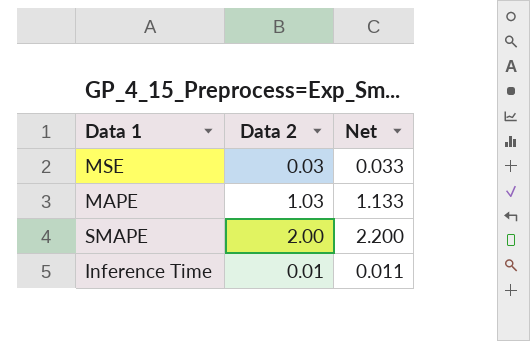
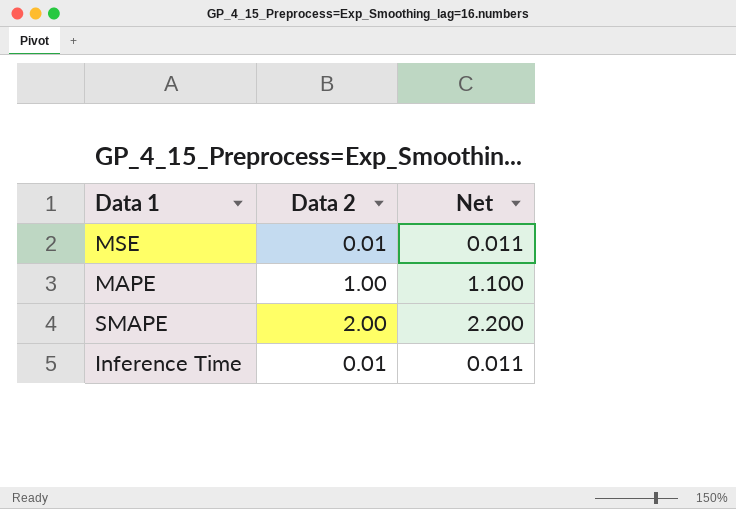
MSE | Data 2: 0.03 -> 0.01
MSE | Net: 0.033 -> 0.011
MAPE | Data 2: 1.03 -> 1.00
MAPE | Net: 1.133 -> 1.100

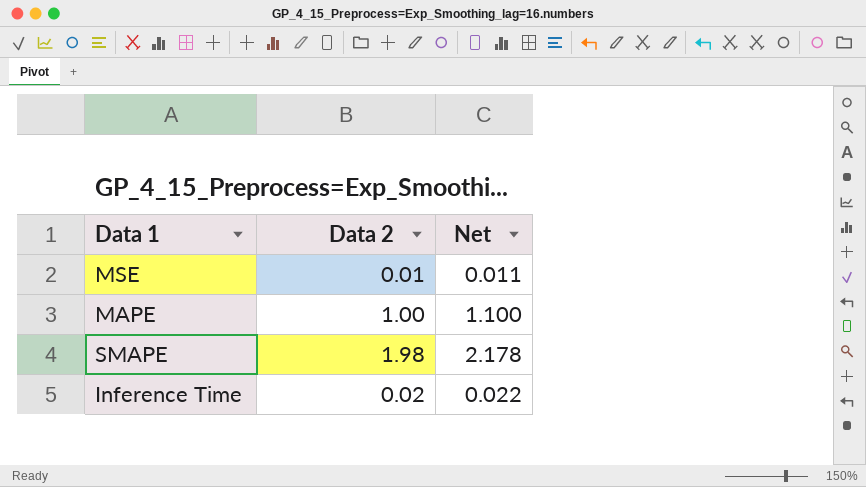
SMAPE | Data 2: 2.00 -> 1.98
SMAPE | Net: 2.200 -> 2.178
Inference Time | Data 2: 0.01 -> 0.02
Inference Time | Net: 0.011 -> 0.022

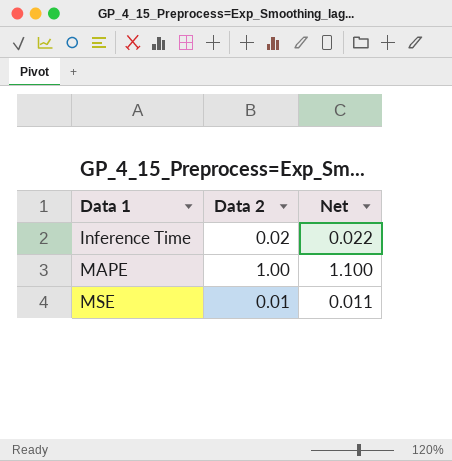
row order: none -> Data 1 ascending
row SMAPE: 1.98 | 2.178 -> none

